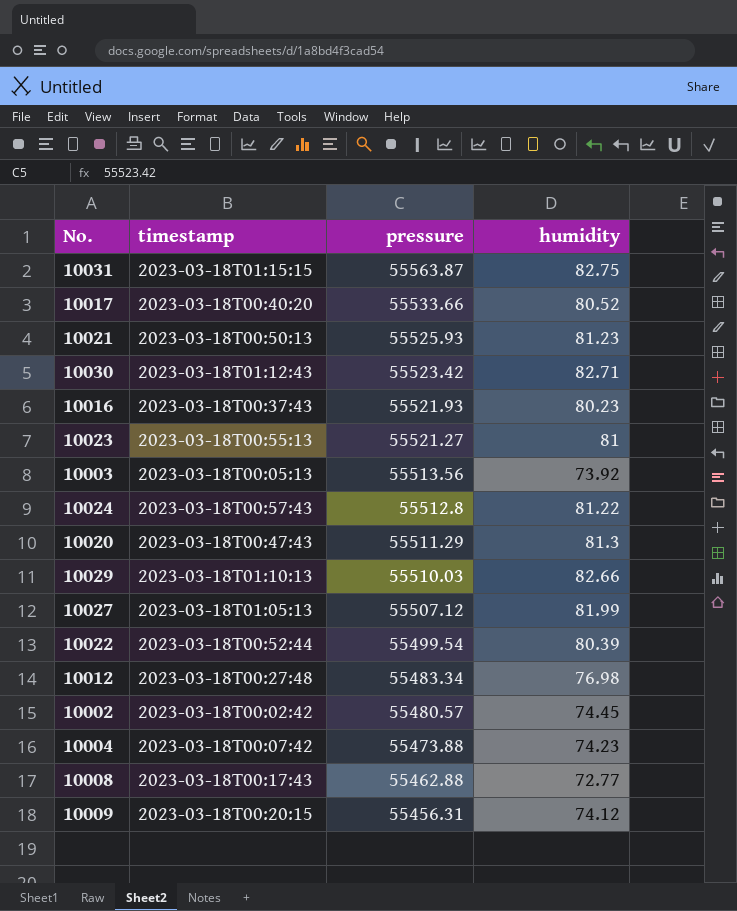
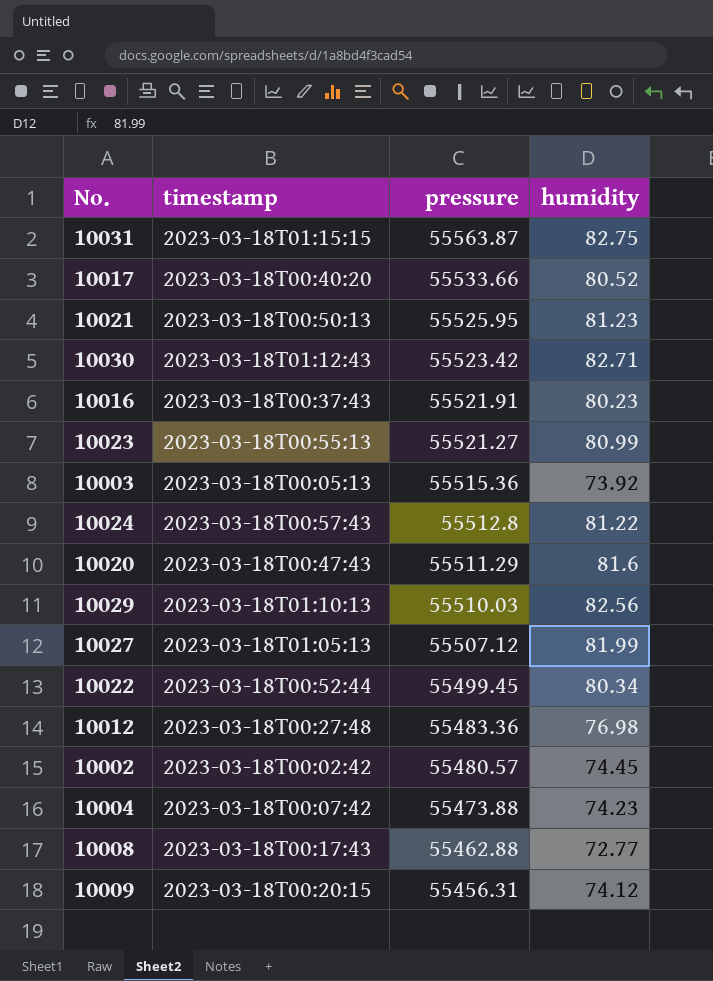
10021 | pressure: 55525.93 -> 55525.95
10016 | pressure: 55521.93 -> 55521.91
10023 | humidity: 81 -> 80.99
10003 | pressure: 55513.56 -> 55515.36
10020 | humidity: 81.3 -> 81.6
10029 | humidity: 82.66 -> 82.56
10022 | pressure: 55499.54 -> 55499.45
10022 | humidity: 80.39 -> 80.34
10012 | pressure: 55483.34 -> 55483.36

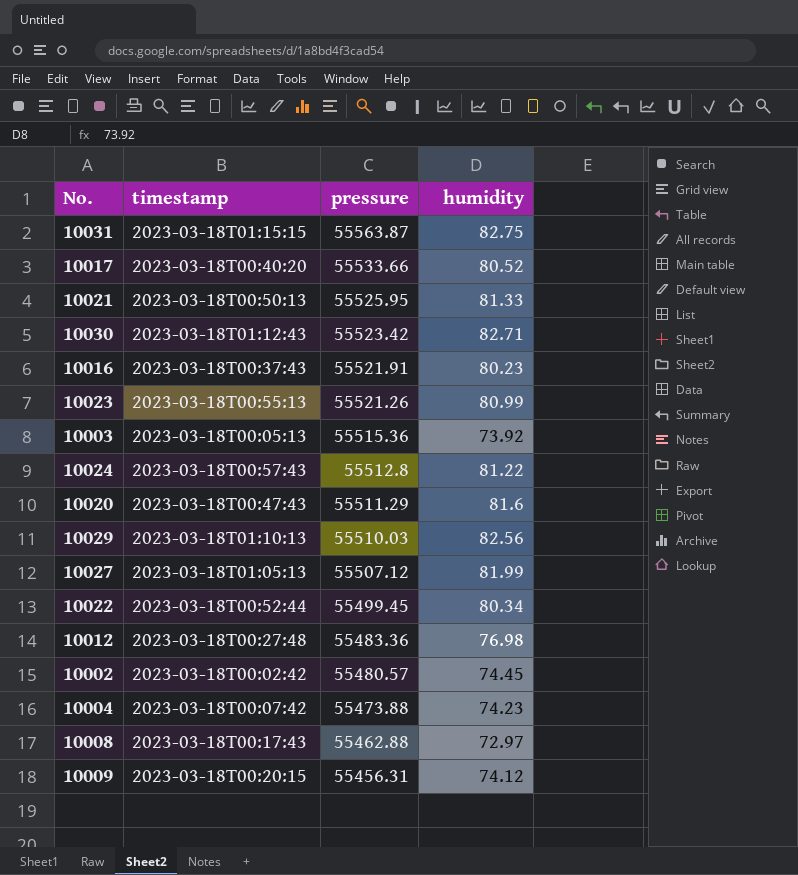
10021 | humidity: 81.23 -> 81.33
10023 | pressure: 55521.27 -> 55521.26
10008 | humidity: 72.77 -> 72.97

